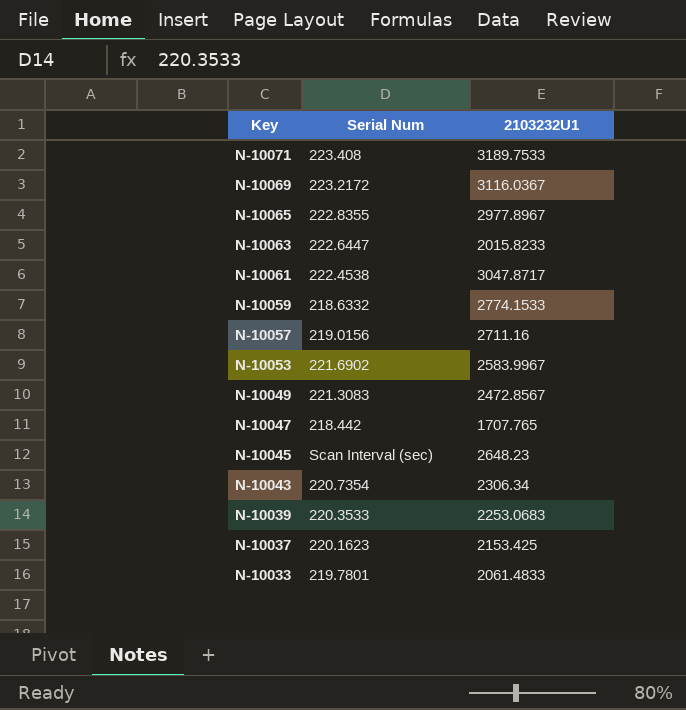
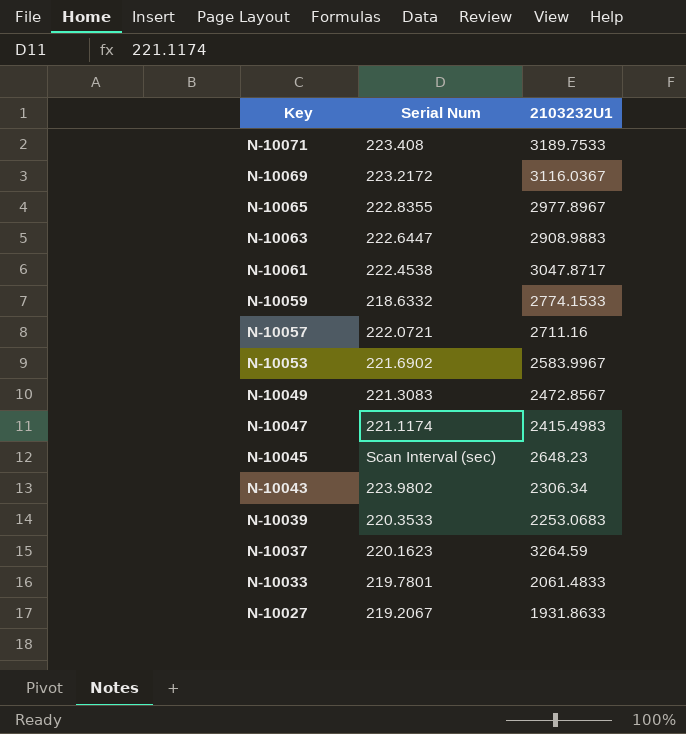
N-10063 | 2103232U1: 2015.8233 -> 2908.9883
N-10057 | Serial Num: 219.0156 -> 222.0721
N-10047 | Serial Num: 218.442 -> 221.1174
N-10047 | 2103232U1: 1707.765 -> 2415.4983
N-10043 | Serial Num: 220.7354 -> 223.9802
N-10037 | 2103232U1: 2153.425 -> 3264.59
row N-10027: none -> 219.2067 | 1931.8633

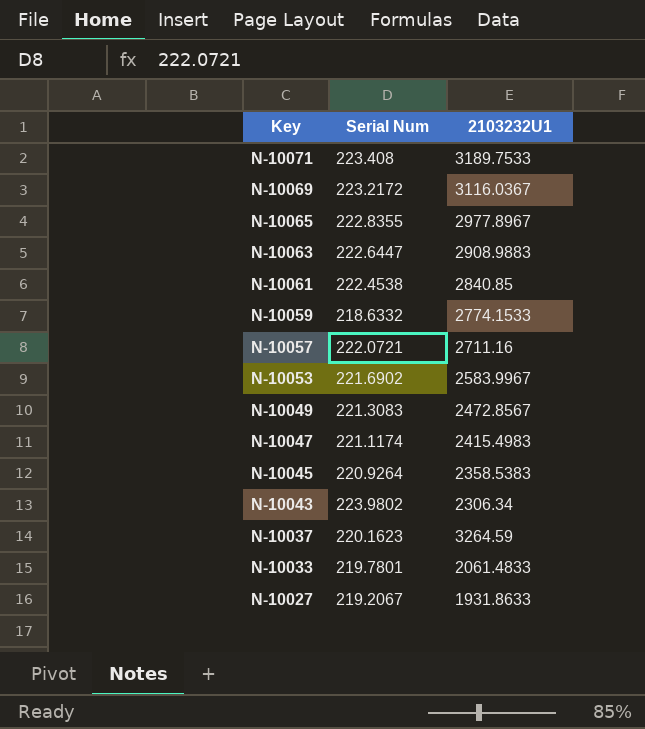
row N-10039: 220.3533 | 2253.0683 -> none
N-10061 | 2103232U1: 3047.8717 -> 2840.85
N-10045 | Serial Num: Scan Interval (sec) -> 220.9264
N-10045 | 2103232U1: 2648.23 -> 2358.5383

